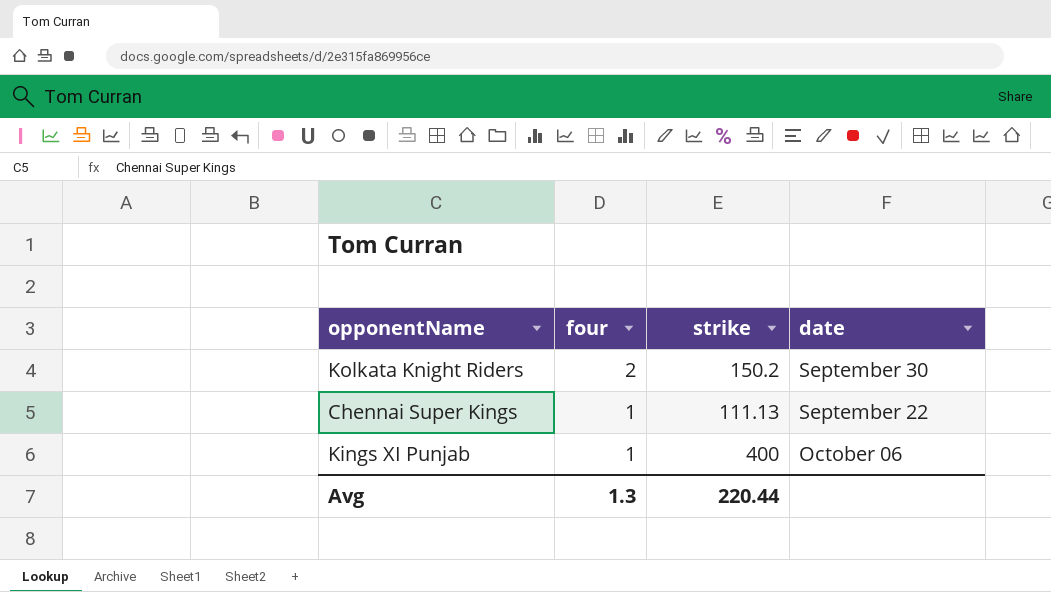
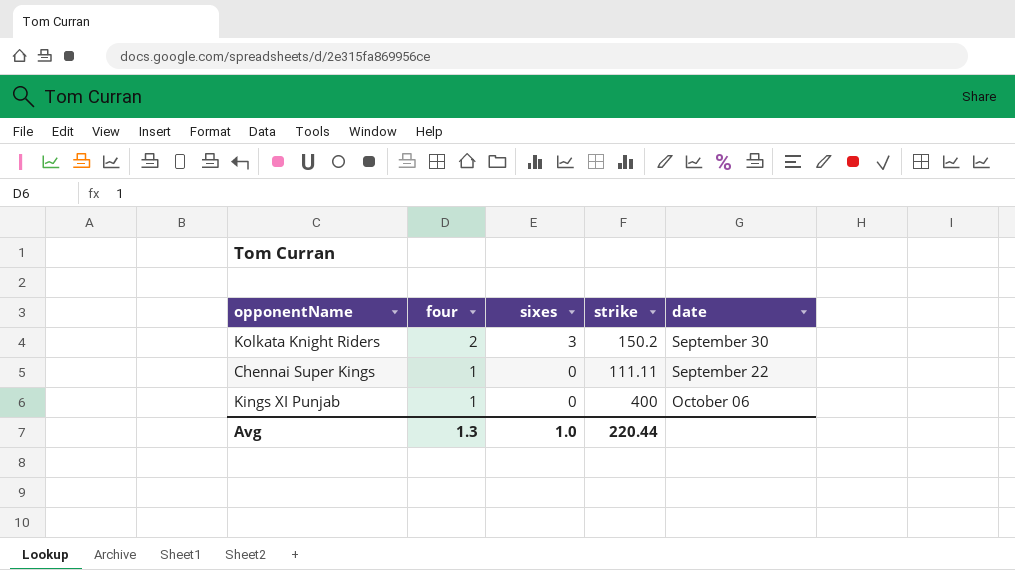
column sixes | position: none -> 3
Chennai Super Kings | strike: 111.13 -> 111.11

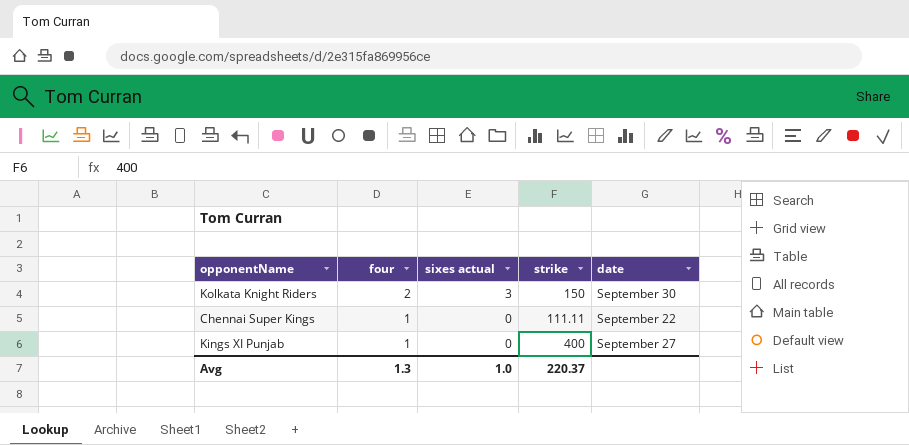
column name: sixes -> sixes actual
Kolkata Knight Riders | strike: 150.2 -> 150
Kings XI Punjab | date: October 06 -> September 27
Avg | strike: 220.44 -> 220.37

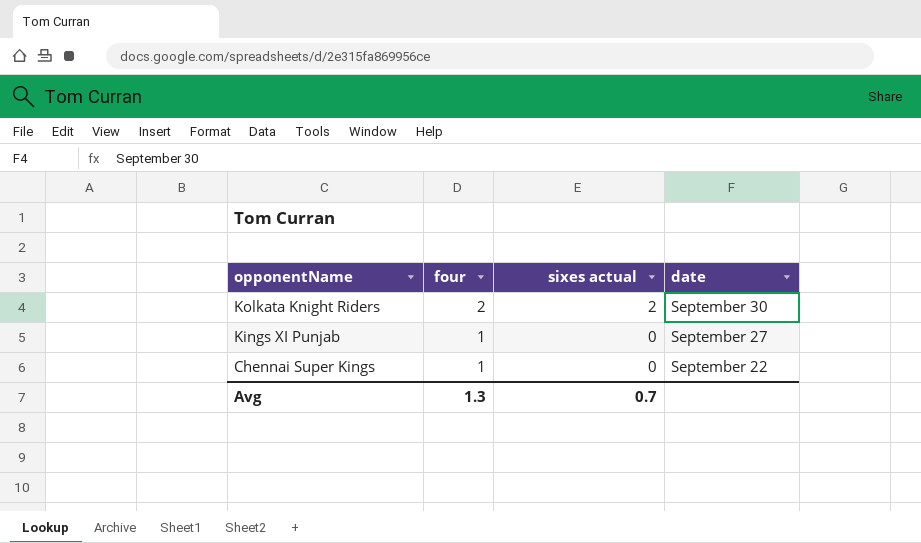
row order: four descending -> opponentName descending
column strike | position: 4 -> none
Kolkata Knight Riders | sixes actual: 3 -> 2
Avg | sixes actual: 1.0 -> 0.7

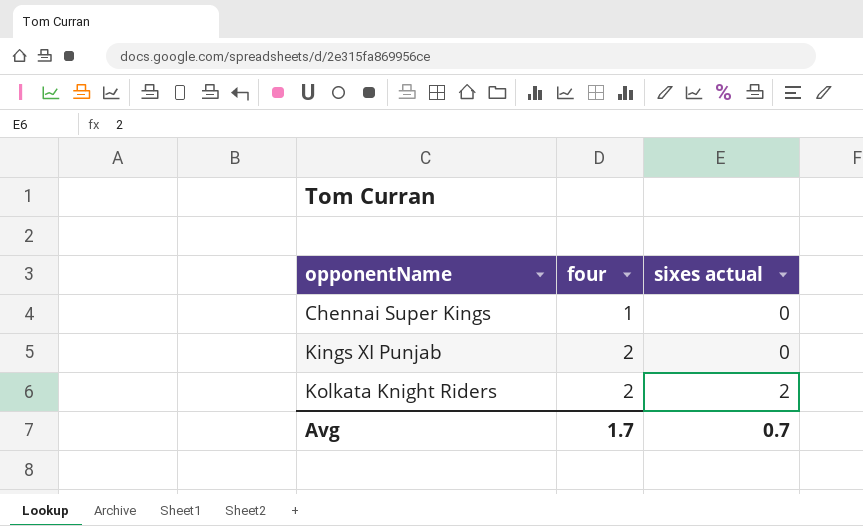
row order: opponentName descending -> opponentName ascending
column date | position: 4 -> none
Kings XI Punjab | four: 1 -> 2
Avg | four: 1.3 -> 1.7

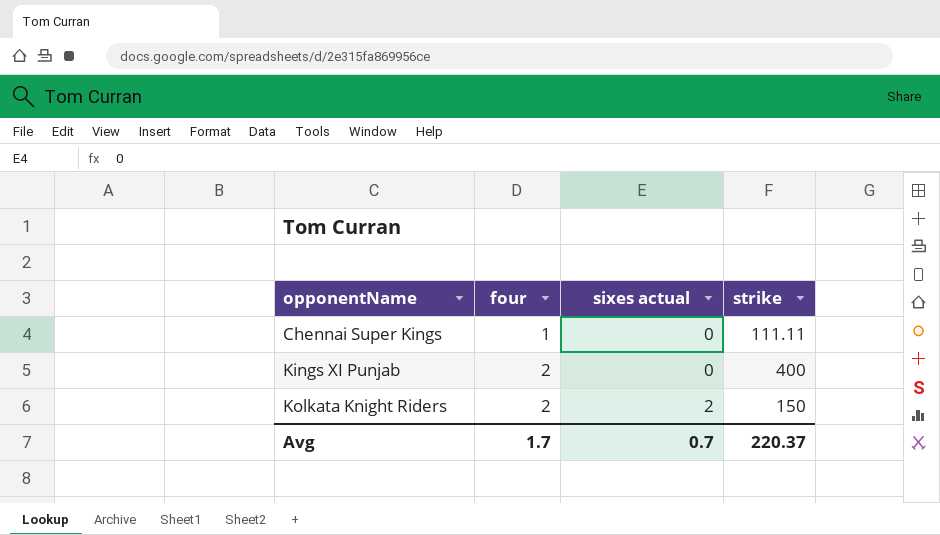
column strike | position: none -> 4

